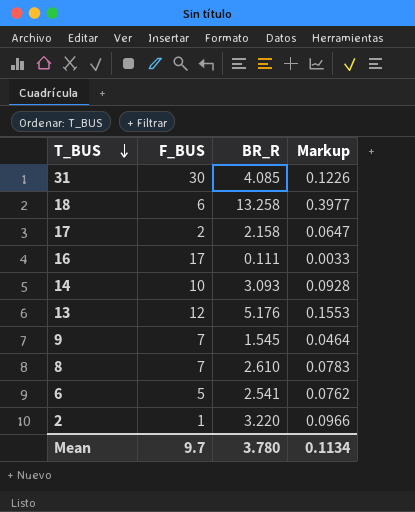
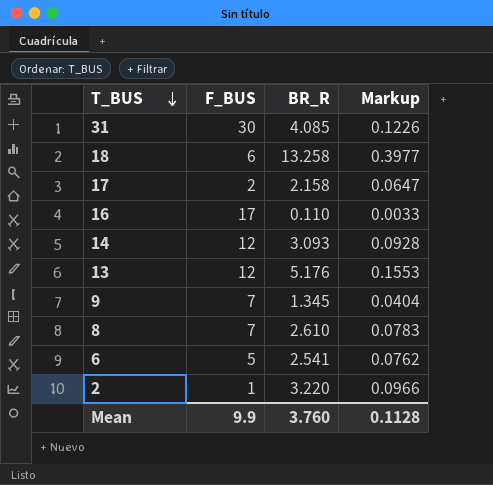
16 | BR_R: 0.111 -> 0.110
14 | F_BUS: 10 -> 12
9 | BR_R: 1.545 -> 1.345
9 | Markup: 0.0464 -> 0.0404
Mean | F_BUS: 9.7 -> 9.9
Mean | BR_R: 3.780 -> 3.760
Mean | Markup: 0.1134 -> 0.1128

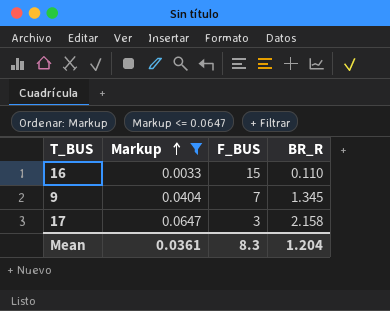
filter: none -> Markup <= 0.0647
row order: T_BUS descending -> Markup ascending
column Markup | position: 4 -> 2
16 | F_BUS: 17 -> 15
17 | F_BUS: 2 -> 3
Mean | Markup: 0.1128 -> 0.0361
Mean | F_BUS: 9.9 -> 8.3
Mean | BR_R: 3.760 -> 1.204

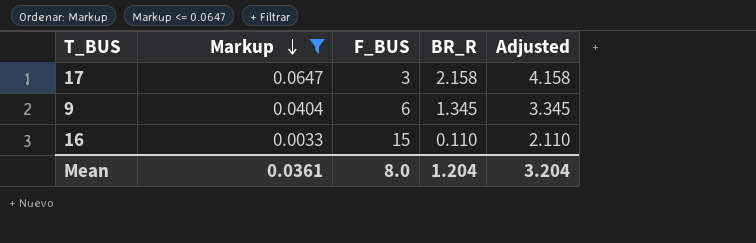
row order: Markup ascending -> Markup descending
column Adjusted | formula: none -> [BR_R] + 2
9 | F_BUS: 7 -> 6
Mean | F_BUS: 8.3 -> 8.0

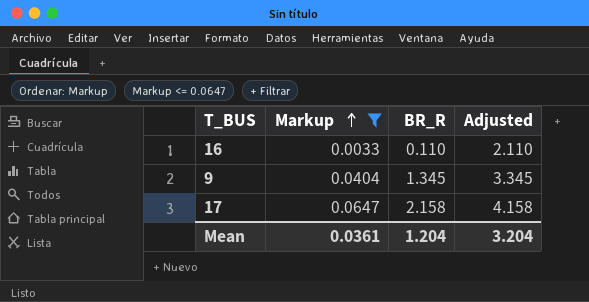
row order: Markup descending -> Markup ascending
column F_BUS | position: 3 -> none

